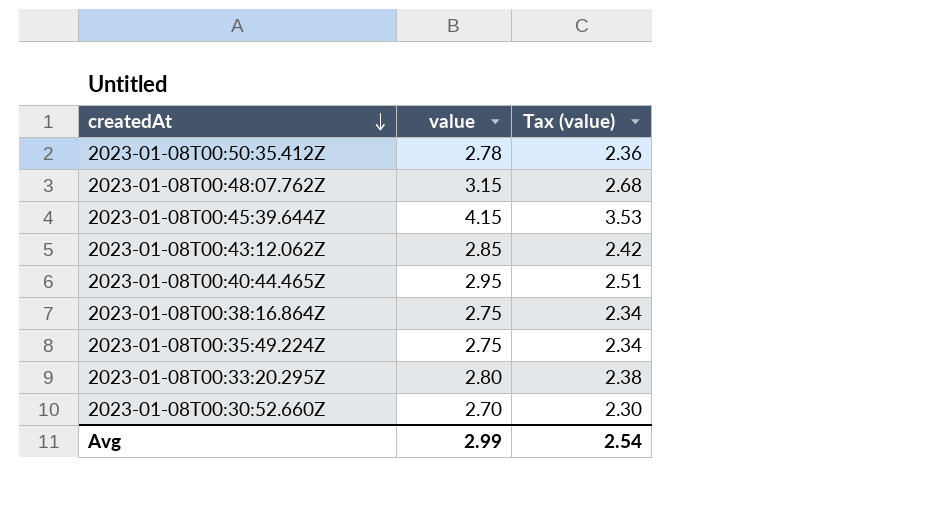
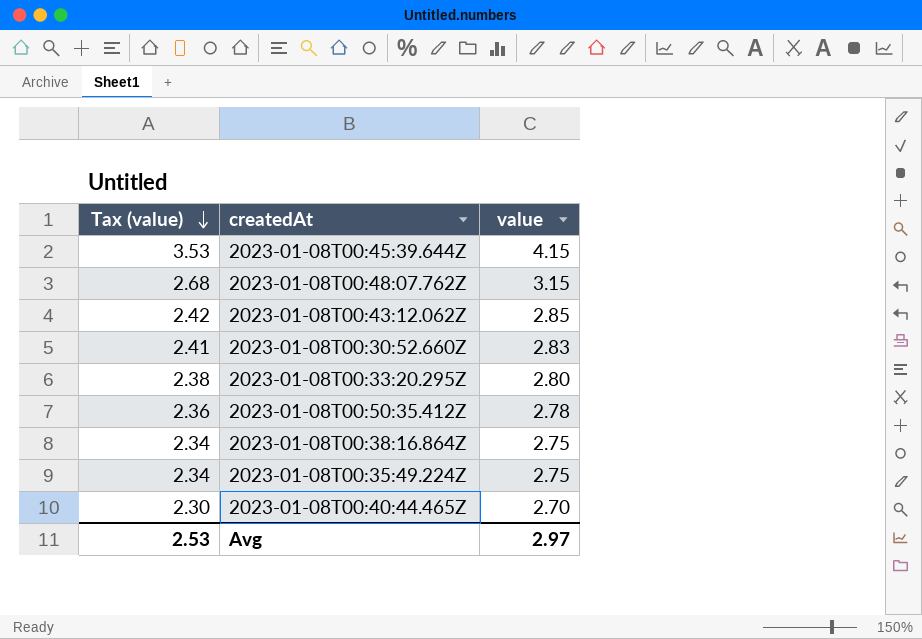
row order: createdAt descending -> Tax (value) descending
column Tax (value) | position: 3 -> 1
2023-01-08T00:30:52.660Z | Tax (value): 2.30 -> 2.41
2023-01-08T00:30:52.660Z | value: 2.70 -> 2.83
2023-01-08T00:40:44.465Z | Tax (value): 2.51 -> 2.30
2023-01-08T00:40:44.465Z | value: 2.95 -> 2.70
Avg | Tax (value): 2.54 -> 2.53
Avg | value: 2.99 -> 2.97

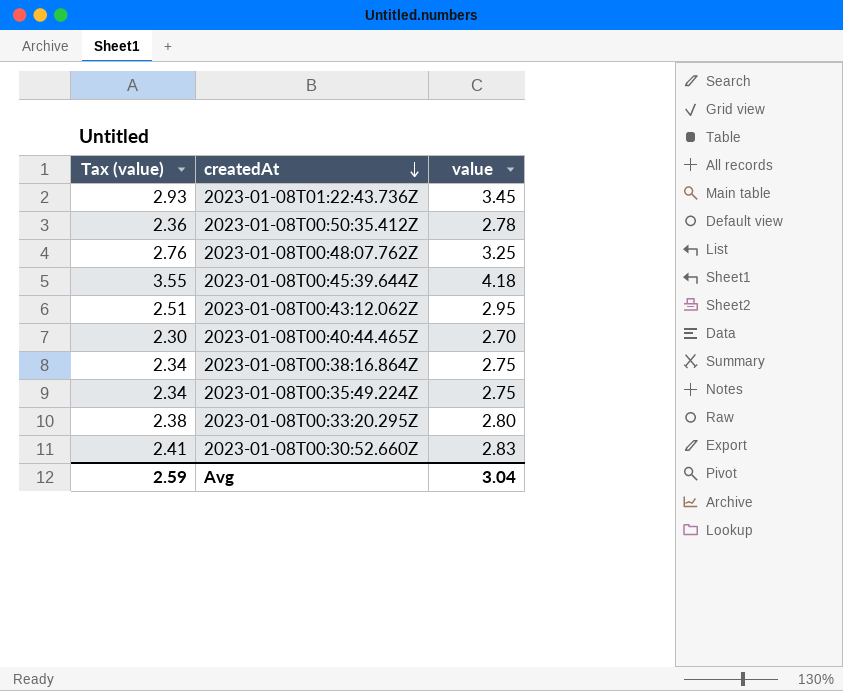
row order: Tax (value) descending -> createdAt descending
row 2023-01-08T01:22:43.736Z: none -> 2.93 | 3.45
2023-01-08T00:48:07.762Z | Tax (value): 2.68 -> 2.76
2023-01-08T00:48:07.762Z | value: 3.15 -> 3.25
2023-01-08T00:45:39.644Z | Tax (value): 3.53 -> 3.55
2023-01-08T00:45:39.644Z | value: 4.15 -> 4.18
2023-01-08T00:43:12.062Z | Tax (value): 2.42 -> 2.51
2023-01-08T00:43:12.062Z | value: 2.85 -> 2.95
Avg | Tax (value): 2.53 -> 2.59
Avg | value: 2.97 -> 3.04

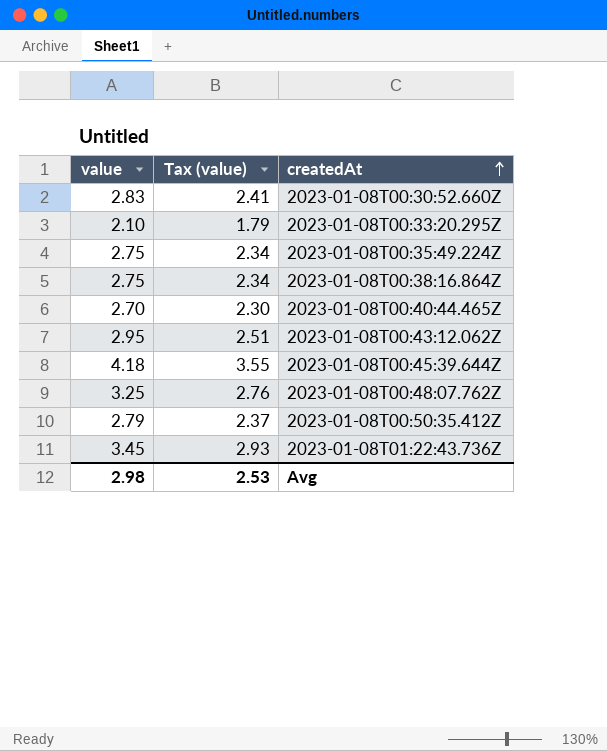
row order: createdAt descending -> createdAt ascending
column value | position: 3 -> 1
2023-01-08T00:33:20.295Z | value: 2.80 -> 2.10
2023-01-08T00:33:20.295Z | Tax (value): 2.38 -> 1.79
2023-01-08T00:50:35.412Z | value: 2.78 -> 2.79
2023-01-08T00:50:35.412Z | Tax (value): 2.36 -> 2.37
Avg | value: 3.04 -> 2.98
Avg | Tax (value): 2.59 -> 2.53

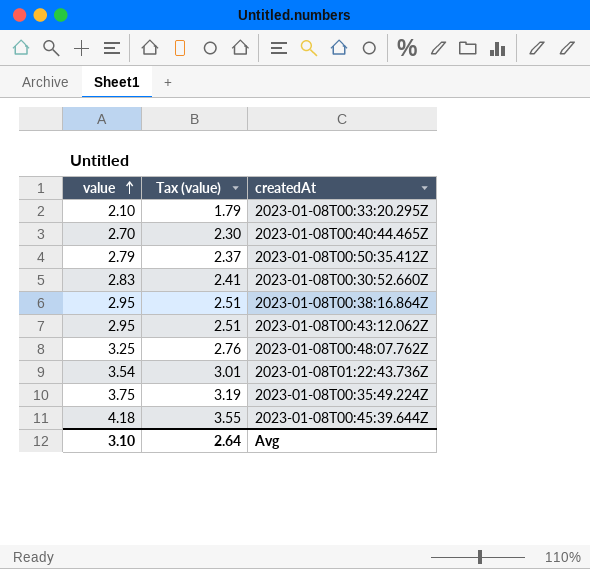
row order: createdAt ascending -> value ascending
2023-01-08T00:38:16.864Z | value: 2.75 -> 2.95
2023-01-08T00:38:16.864Z | Tax (value): 2.34 -> 2.51
2023-01-08T01:22:43.736Z | value: 3.45 -> 3.54
2023-01-08T01:22:43.736Z | Tax (value): 2.93 -> 3.01
2023-01-08T00:35:49.224Z | value: 2.75 -> 3.75
2023-01-08T00:35:49.224Z | Tax (value): 2.34 -> 3.19
Avg | value: 2.98 -> 3.10
Avg | Tax (value): 2.53 -> 2.64

